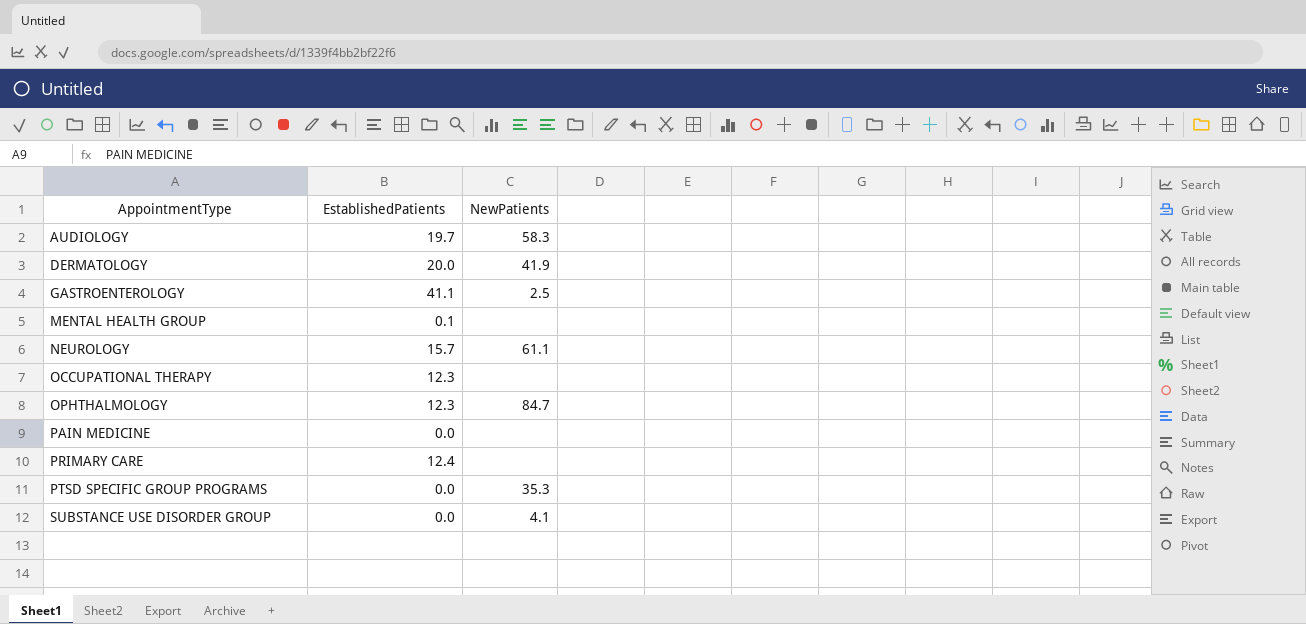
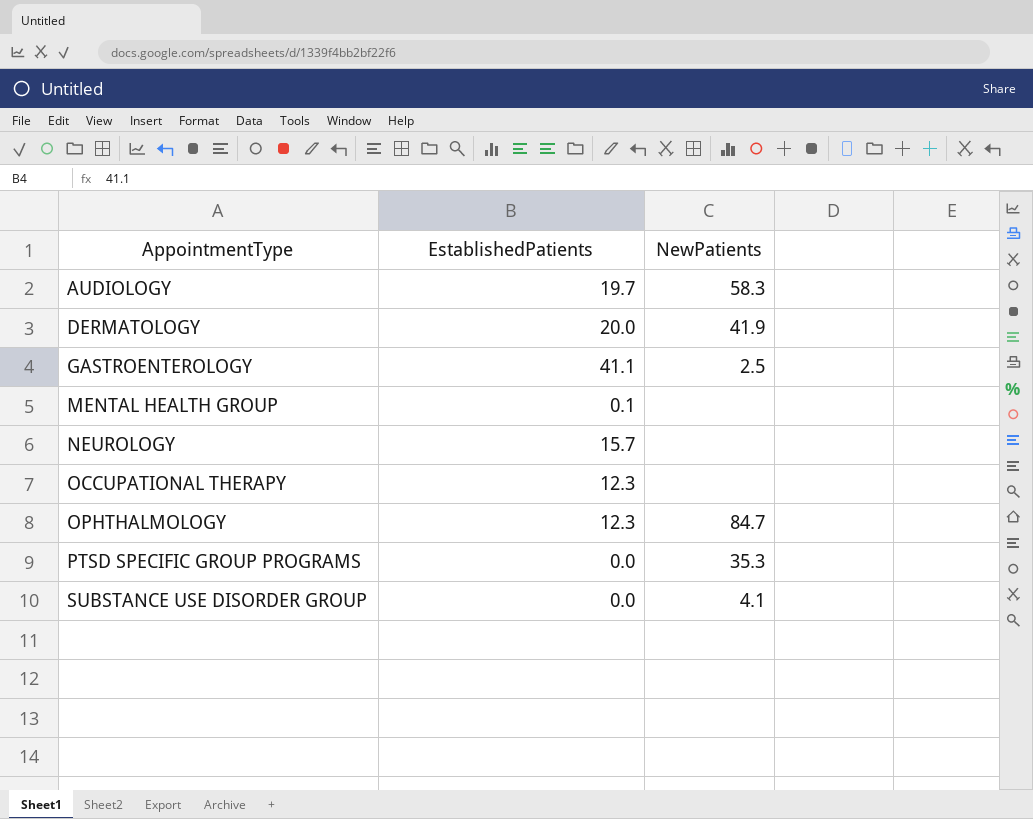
row PAIN MEDICINE: 0.0 | none -> none
row PRIMARY CARE: 12.4 | none -> none
NEUROLOGY | NewPatients: 61.1 -> none

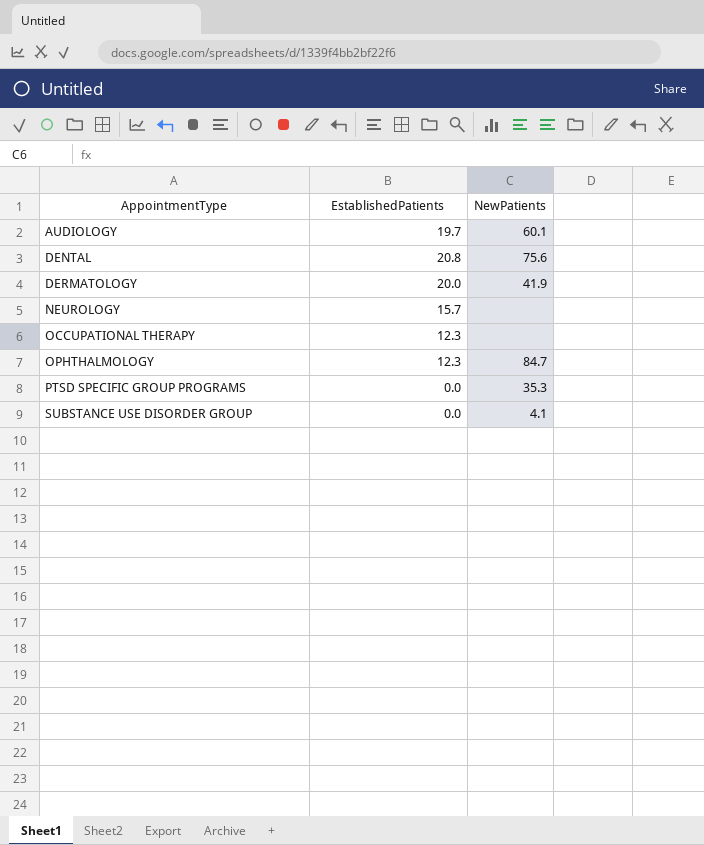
row GASTROENTEROLOGY: 41.1 | 2.5 -> none
row MENTAL HEALTH GROUP: 0.1 | none -> none
AUDIOLOGY | NewPatients: 58.3 -> 60.1
row DENTAL: none -> 20.8 | 75.6

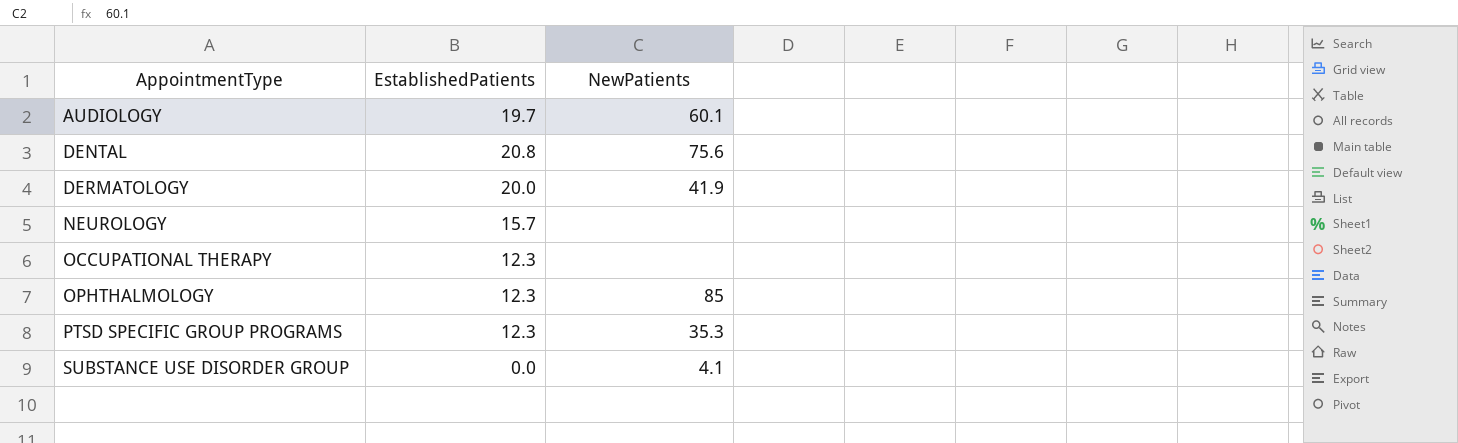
OPHTHALMOLOGY | NewPatients: 84.7 -> 85
PTSD SPECIFIC GROUP PROGRAMS | EstablishedPatients: 0.0 -> 12.3

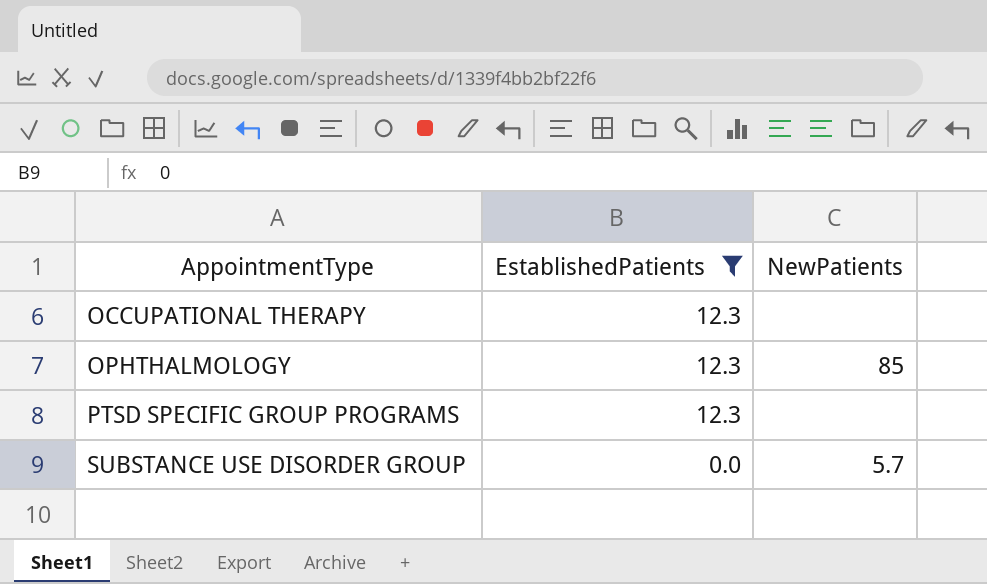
filter: none -> EstablishedPatients <= 12.3
PTSD SPECIFIC GROUP PROGRAMS | NewPatients: 35.3 -> none
SUBSTANCE USE DISORDER GROUP | NewPatients: 4.1 -> 5.7

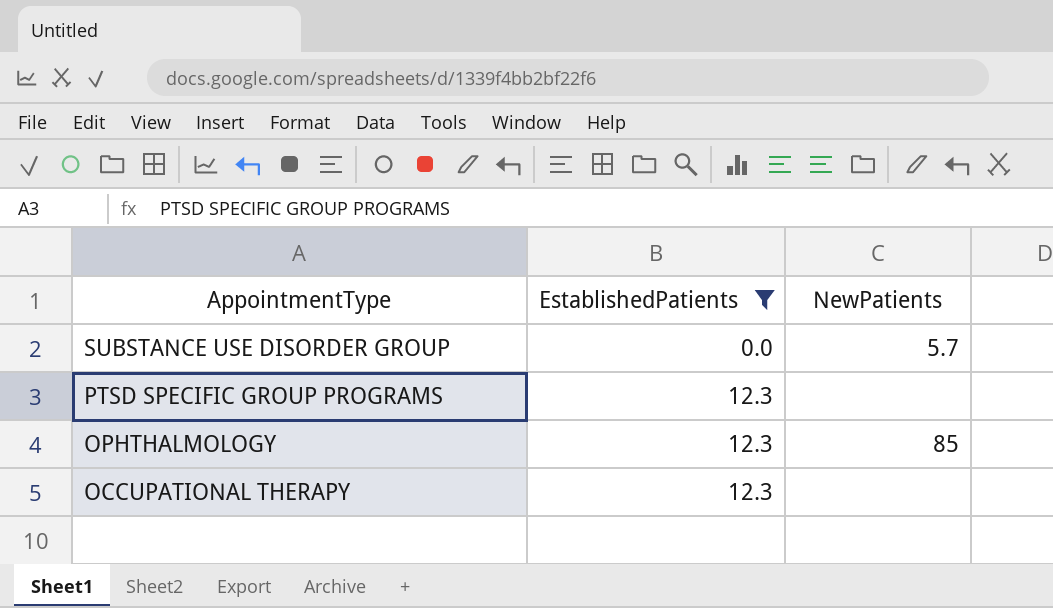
row order: AppointmentType ascending -> AppointmentType descending

